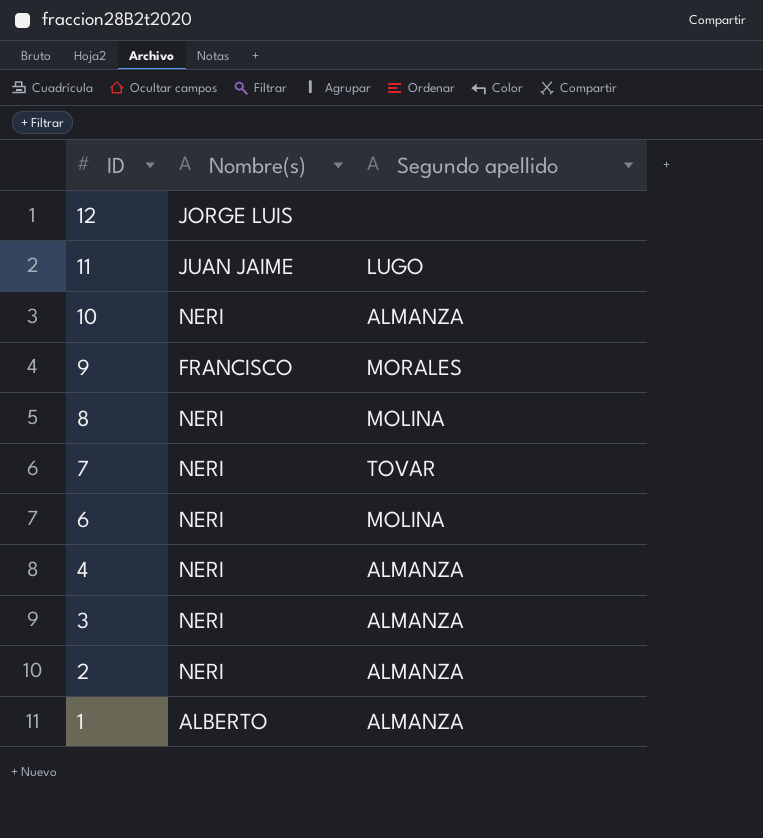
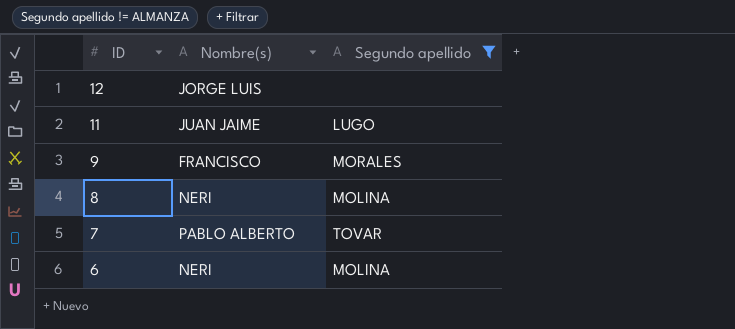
filter: none -> Segundo apellido != ALMANZA
7 | Nombre(s): NERI -> PABLO ALBERTO

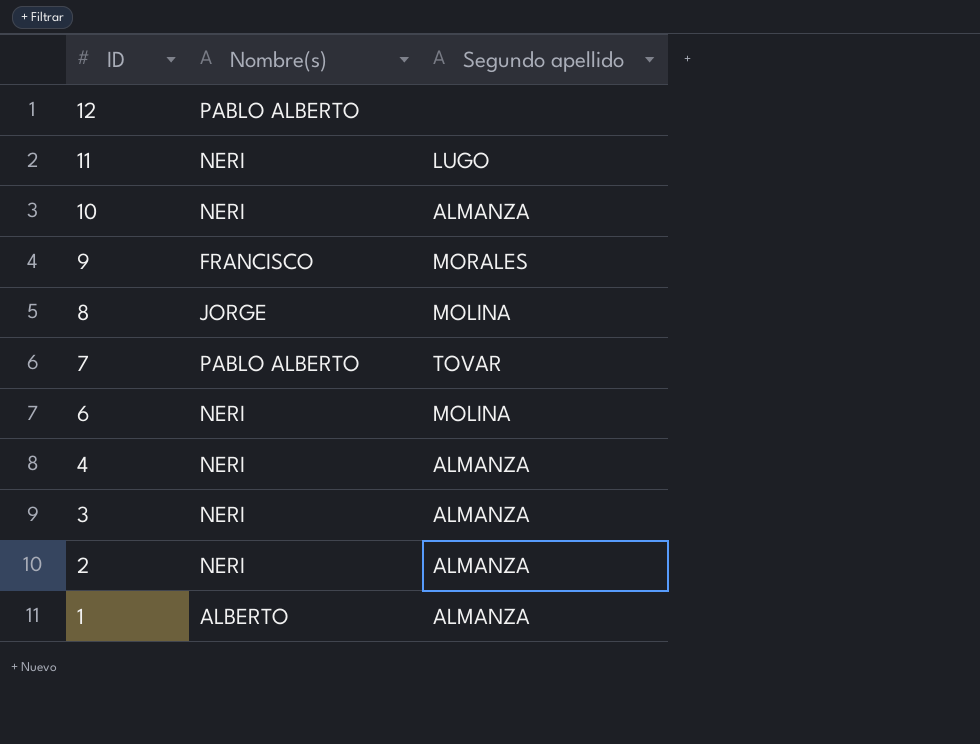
filter: Segundo apellido != ALMANZA -> none
12 | Nombre(s): JORGE LUIS -> PABLO ALBERTO
11 | Nombre(s): JUAN JAIME -> NERI
8 | Nombre(s): NERI -> JORGE

